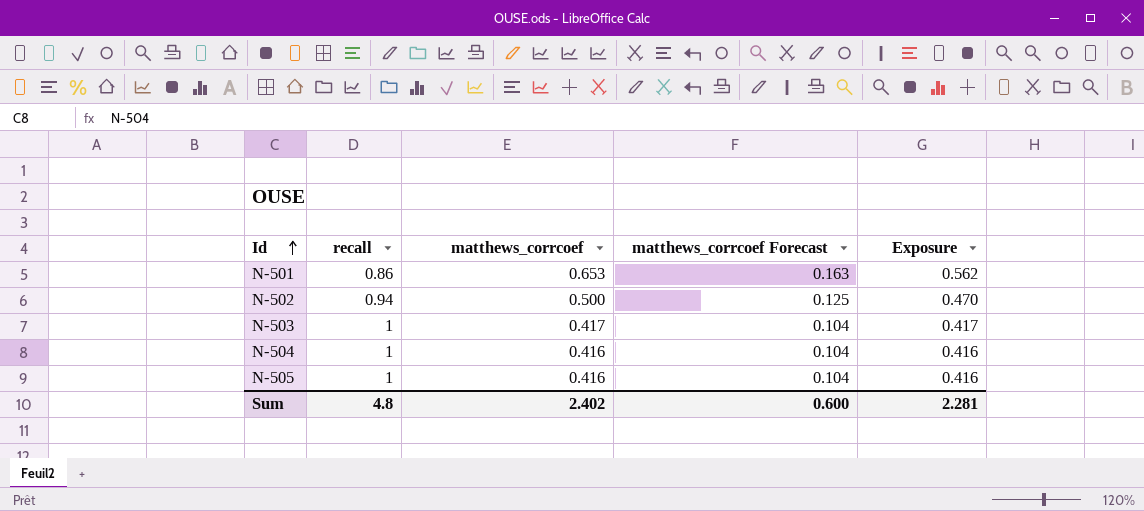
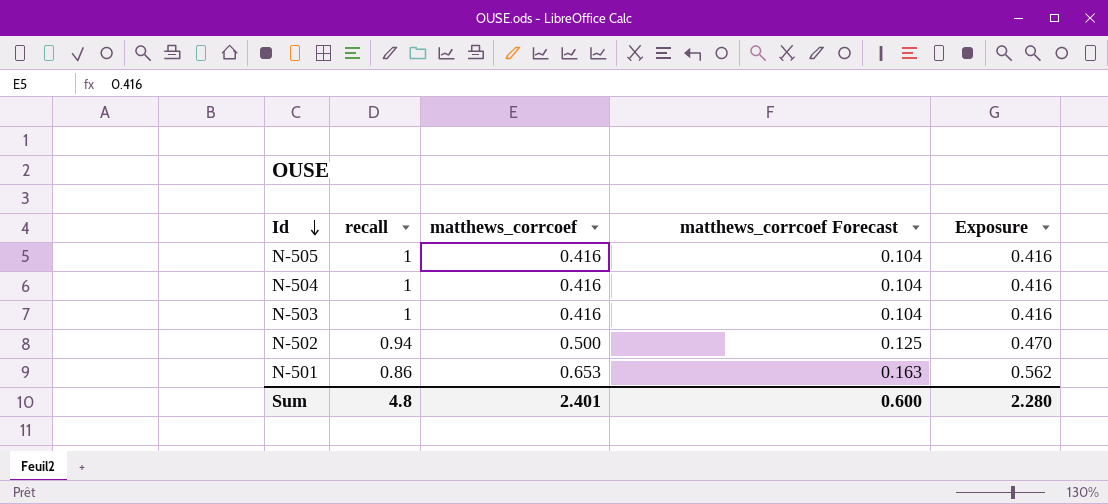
row order: Id ascending -> Id descending
N-503 | matthews_corrcoef: 0.417 -> 0.416
N-503 | Exposure: 0.417 -> 0.416
Sum | matthews_corrcoef: 2.402 -> 2.401
Sum | Exposure: 2.281 -> 2.280

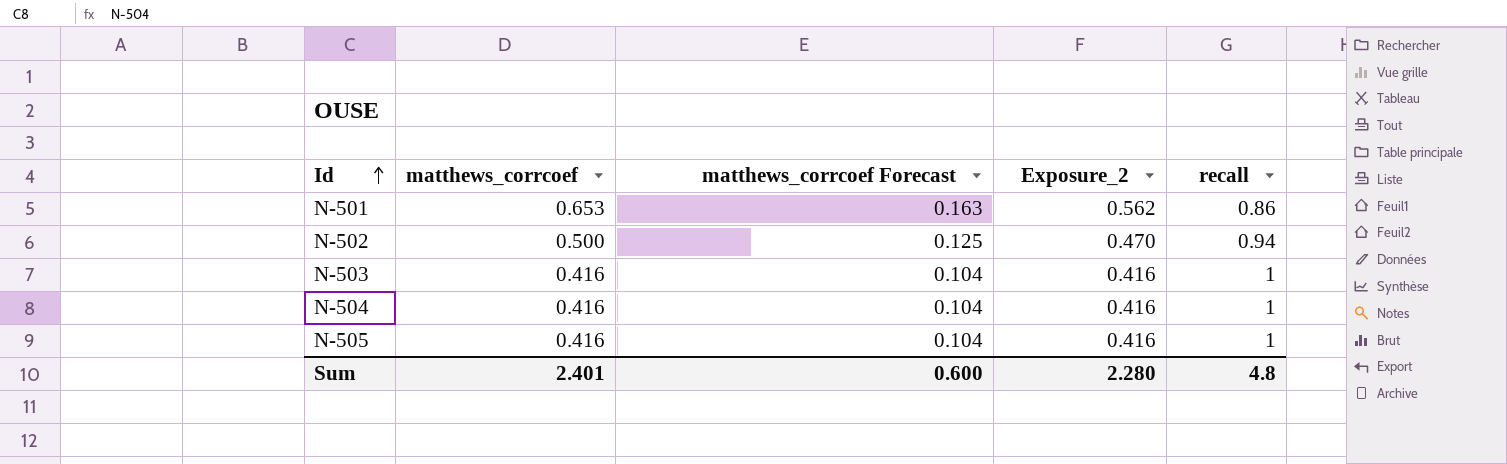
row order: Id descending -> Id ascending
column name: Exposure -> Exposure_2
column recall | position: 2 -> 5

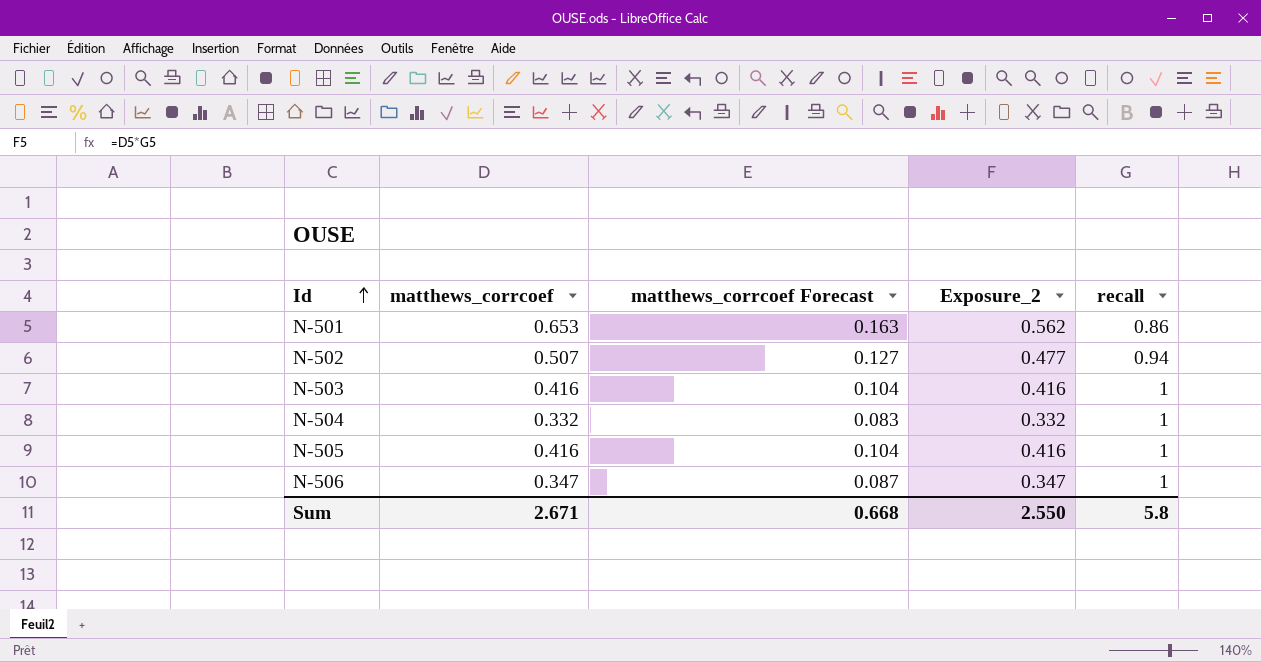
N-502 | matthews_corrcoef: 0.500 -> 0.507
N-502 | matthews_corrcoef Forecast: 0.125 -> 0.127
N-502 | Exposure_2: 0.470 -> 0.477
N-504 | matthews_corrcoef: 0.416 -> 0.332
N-504 | matthews_corrcoef Forecast: 0.104 -> 0.083
N-504 | Exposure_2: 0.416 -> 0.332
row N-506: none -> 0.347 | 0.087 | 0.347 | 1
Sum | matthews_corrcoef: 2.401 -> 2.671
Sum | matthews_corrcoef Forecast: 0.600 -> 0.668
Sum | Exposure_2: 2.280 -> 2.550
Sum | recall: 4.8 -> 5.8

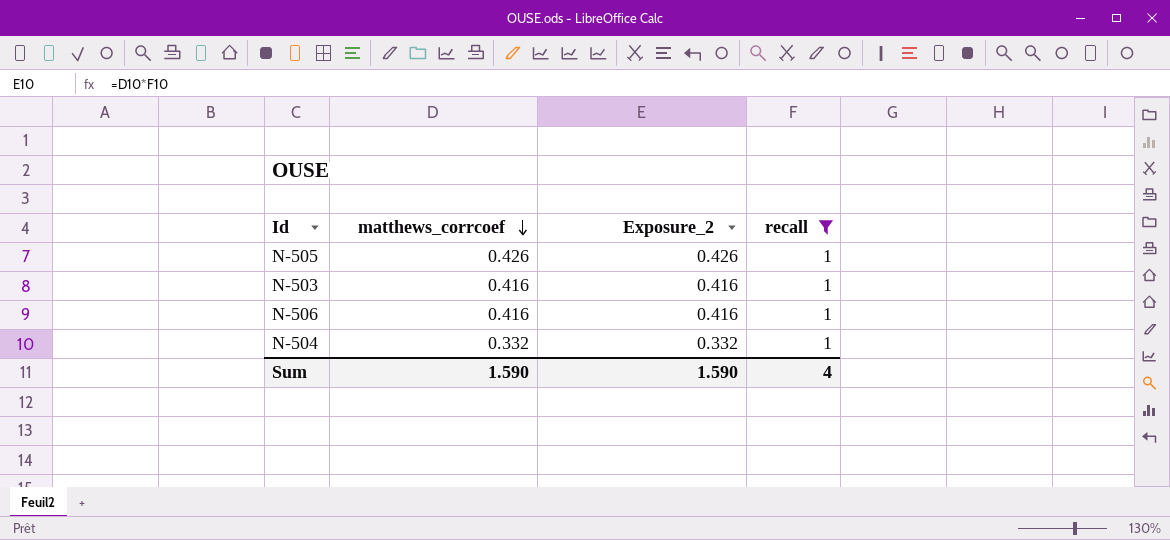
filter: none -> recall = 1
row order: Id ascending -> matthews_corrcoef descending
column matthews_corrcoef Forecast | formula: [matthews_corrcoef] * 0.25 -> none
N-505 | matthews_corrcoef: 0.416 -> 0.426
N-505 | Exposure_2: 0.416 -> 0.426
N-506 | matthews_corrcoef: 0.347 -> 0.416
N-506 | Exposure_2: 0.347 -> 0.416
Sum | matthews_corrcoef: 2.671 -> 1.590
Sum | Exposure_2: 2.550 -> 1.590
Sum | recall: 5.8 -> 4

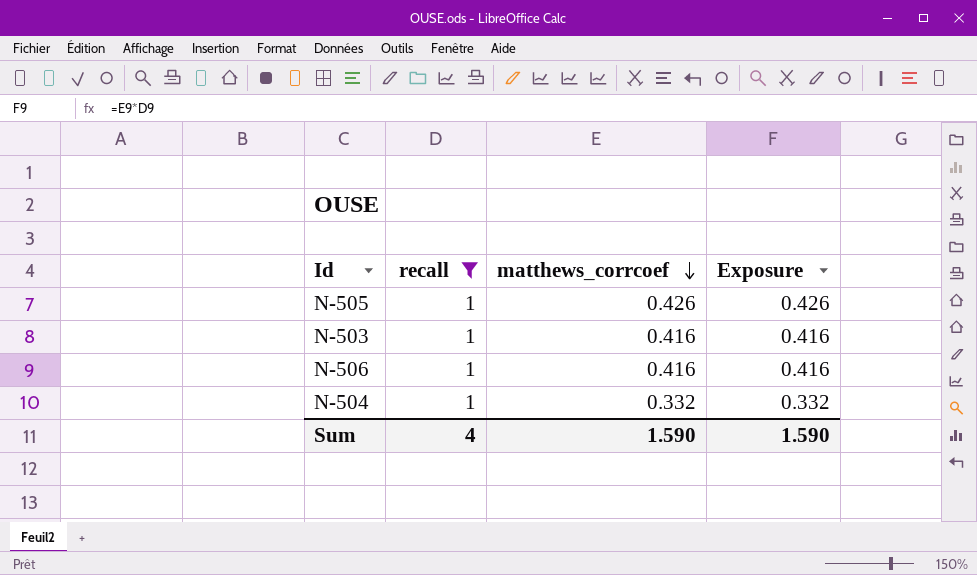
column recall | position: 4 -> 2
column name: Exposure_2 -> Exposure

